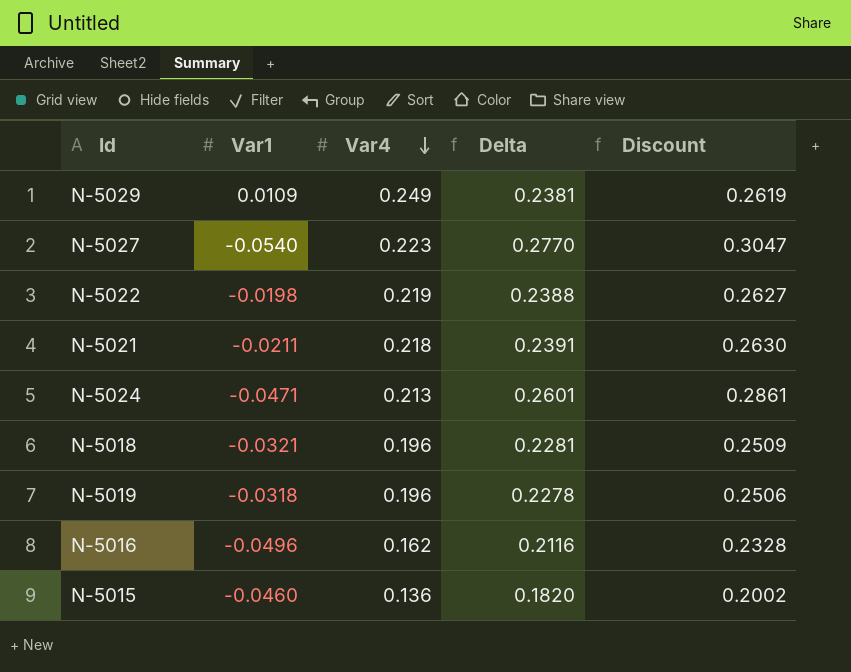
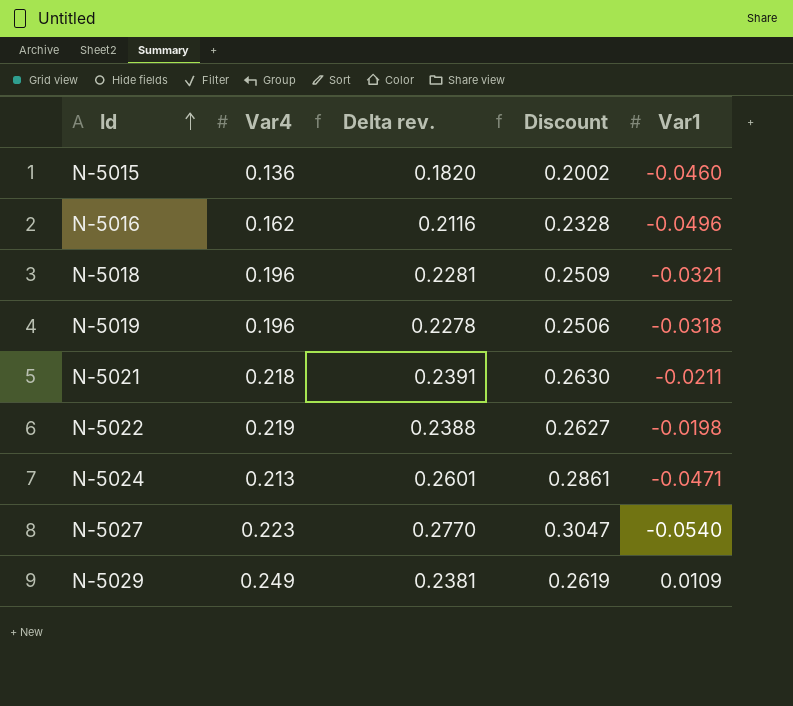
row order: Var4 descending -> Id ascending
column name: Delta -> Delta rev.
column Var1 | position: 2 -> 5

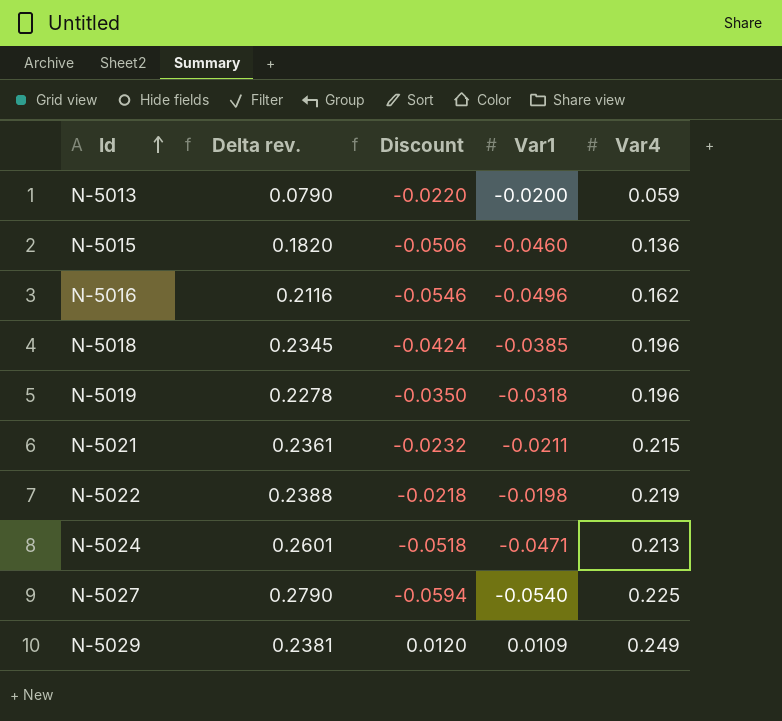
column Discount | formula: [Delta rev.] * 1.1 -> [Var1] * 1.1
column Var4 | position: 2 -> 5
row N-5013: none -> 0.0790 | -0.0220 | -0.0200 | 0.059
N-5018 | Delta rev.: 0.2281 -> 0.2345
N-5018 | Var1: -0.0321 -> -0.0385
N-5021 | Delta rev.: 0.2391 -> 0.2361
N-5021 | Var4: 0.218 -> 0.215
N-5027 | Delta rev.: 0.2770 -> 0.2790
N-5027 | Var4: 0.223 -> 0.225

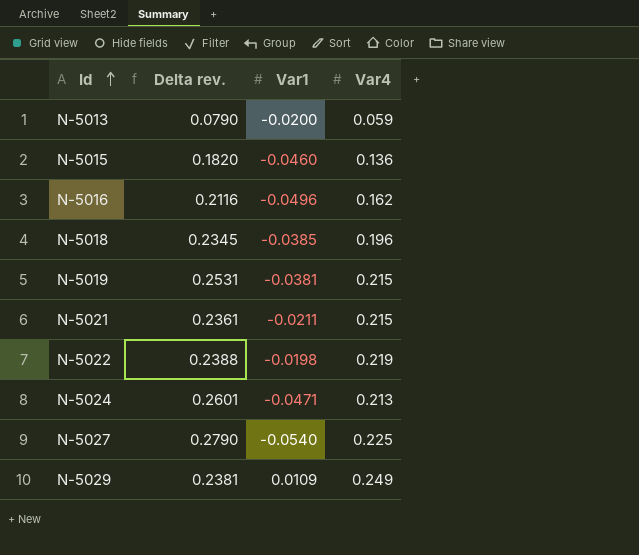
column Discount | formula: [Var1] * 1.1 -> none
N-5019 | Delta rev.: 0.2278 -> 0.2531
N-5019 | Var1: -0.0318 -> -0.0381
N-5019 | Var4: 0.196 -> 0.215

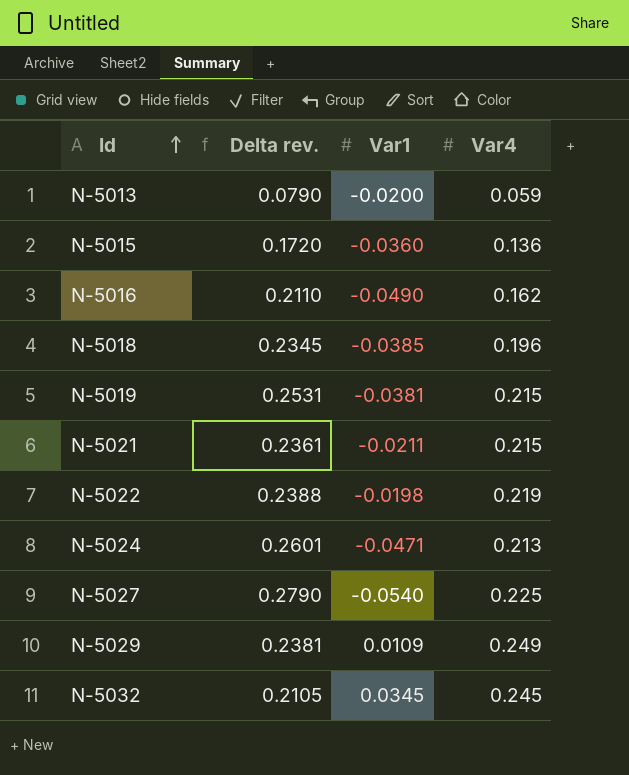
N-5015 | Delta rev.: 0.1820 -> 0.1720
N-5015 | Var1: -0.0460 -> -0.0360
N-5016 | Delta rev.: 0.2116 -> 0.2110
N-5016 | Var1: -0.0496 -> -0.0490
row N-5032: none -> 0.2105 | 0.0345 | 0.245

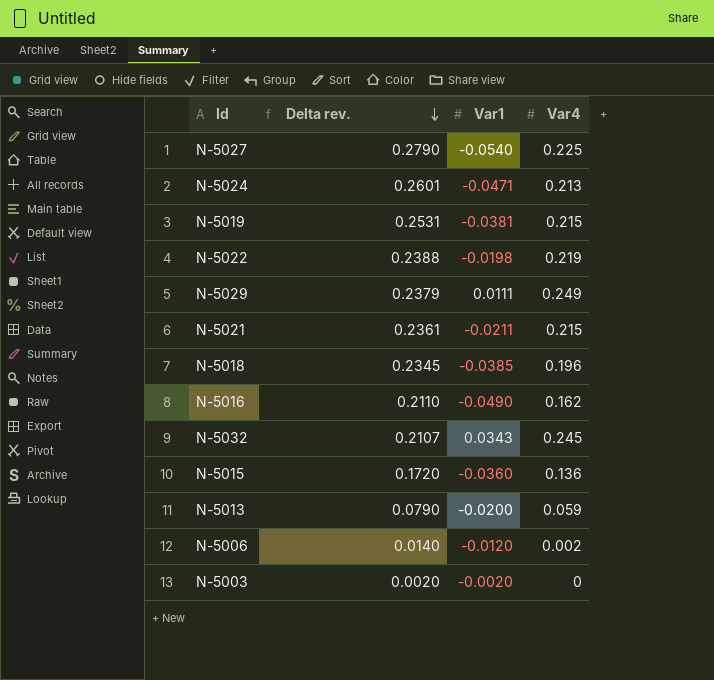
row order: Id ascending -> Delta rev. descending
N-5029 | Delta rev.: 0.2381 -> 0.2379
N-5029 | Var1: 0.0109 -> 0.0111
N-5032 | Delta rev.: 0.2105 -> 0.2107
N-5032 | Var1: 0.0345 -> 0.0343
row N-5006: none -> 0.0140 | -0.0120 | 0.002
row N-5003: none -> 0.0020 | -0.0020 | 0

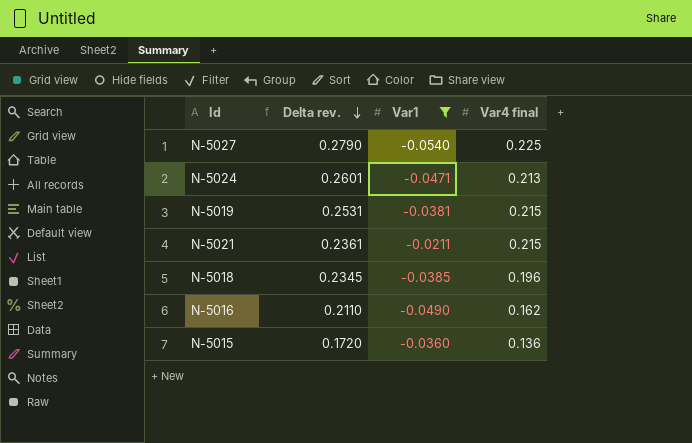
filter: none -> Var1 <= -0.0211
column name: Var4 -> Var4 final

